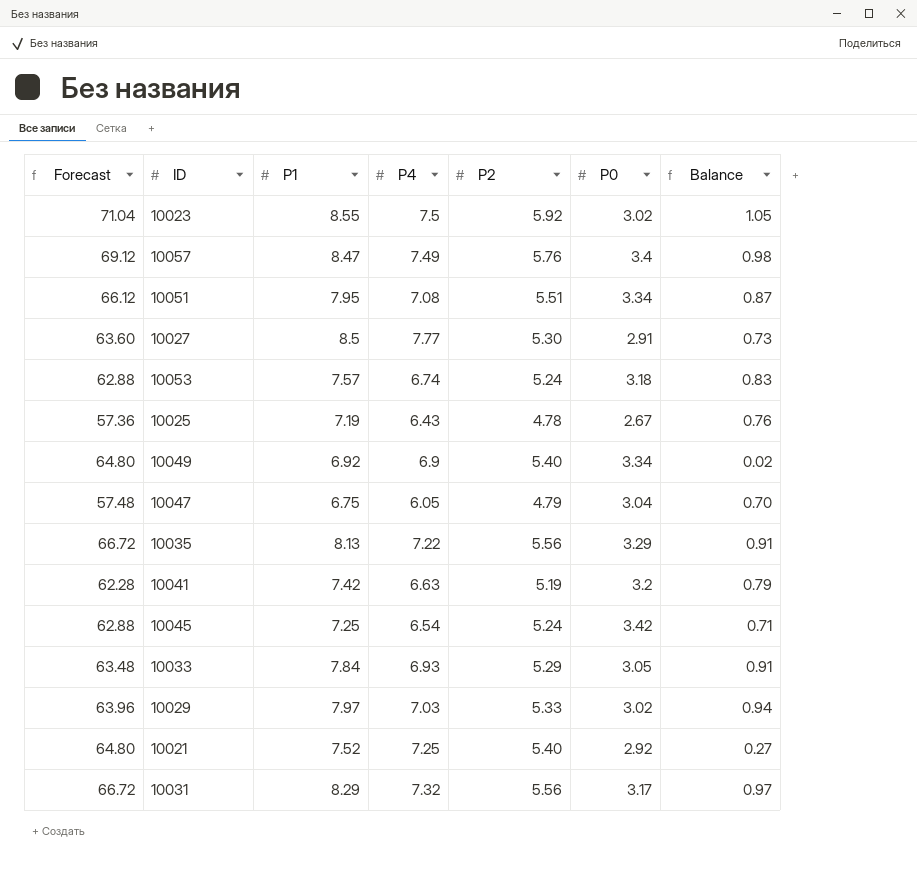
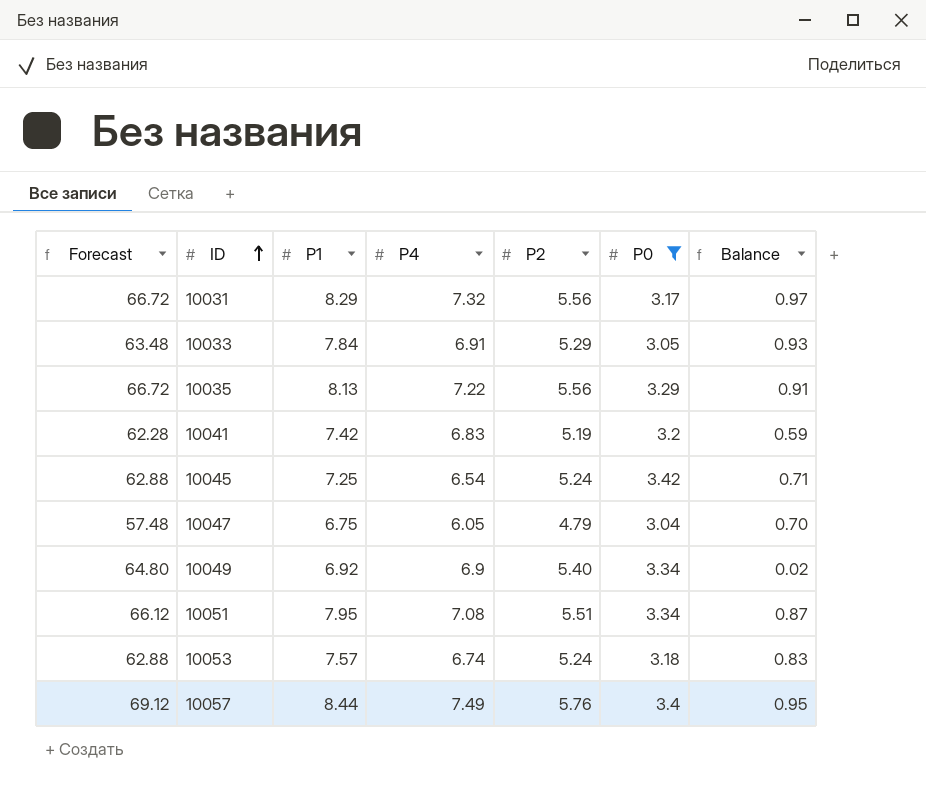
filter: none -> P0 >= 3.04
row order: none -> ID ascending
10033 | P4: 6.93 -> 6.91
10033 | Balance: 0.91 -> 0.93
10041 | P4: 6.63 -> 6.83
10041 | Balance: 0.79 -> 0.59
10057 | P1: 8.47 -> 8.44
10057 | Balance: 0.98 -> 0.95

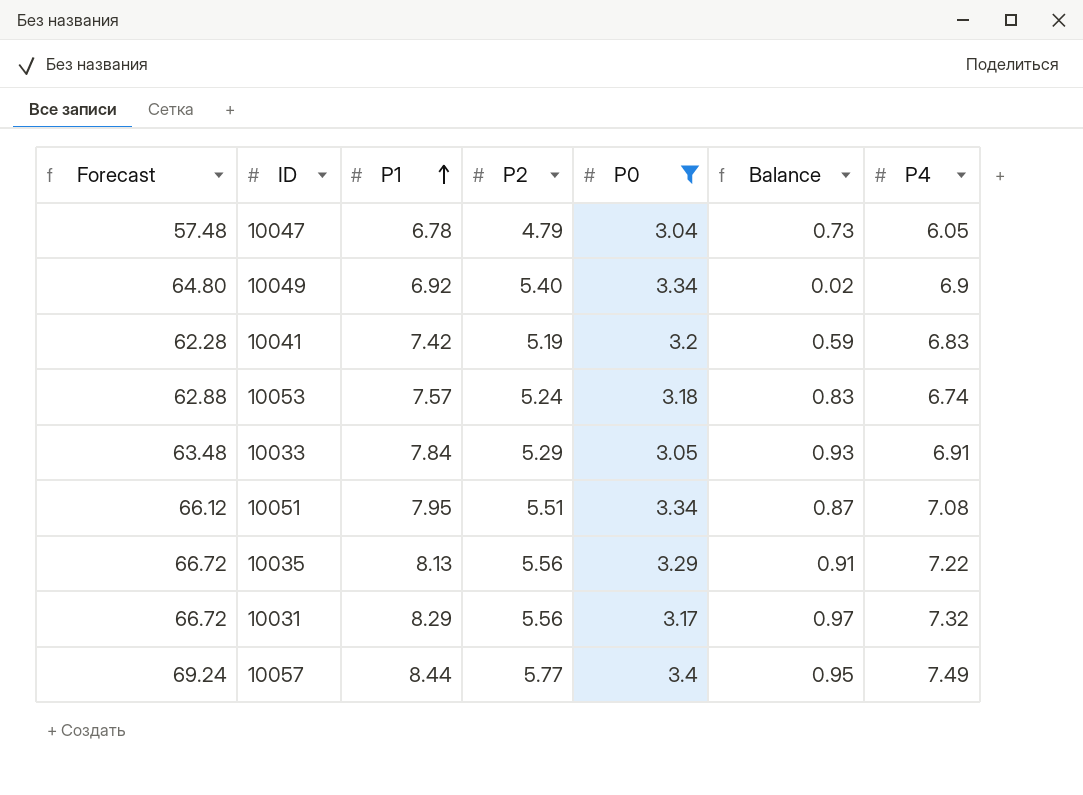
row order: ID ascending -> P1 ascending
column P4 | position: 4 -> 7
row 10045: 62.88 | 7.25 | 6.54 | 5.24 | 3.42 | 0.71 -> none
10047 | P1: 6.75 -> 6.78
10047 | Balance: 0.70 -> 0.73
10057 | Forecast: 69.12 -> 69.24
10057 | P2: 5.76 -> 5.77

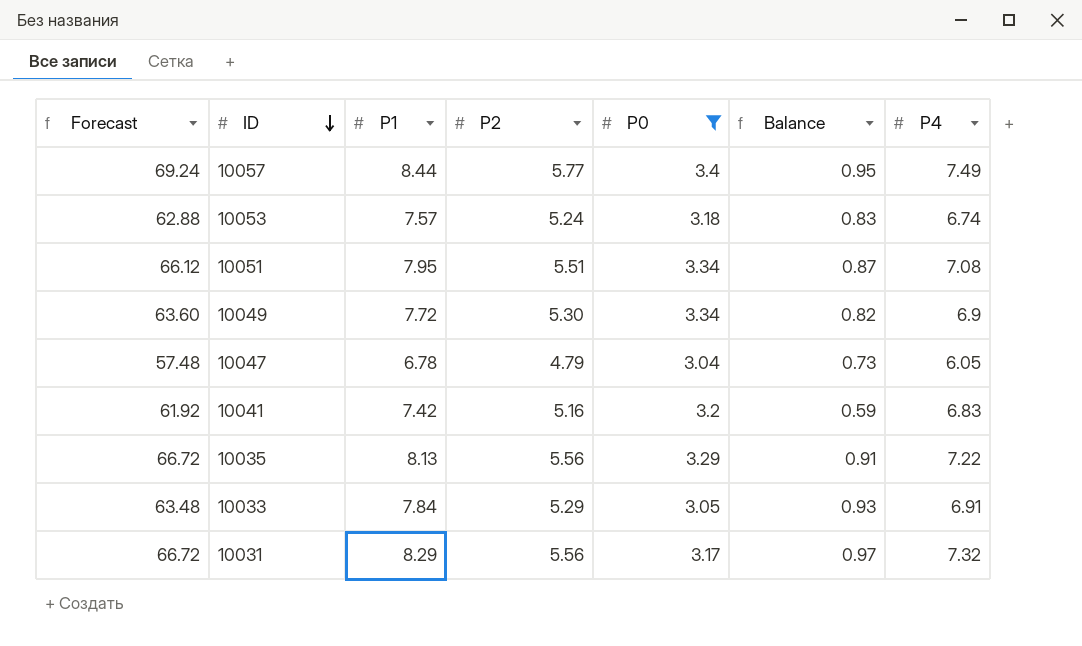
row order: P1 ascending -> ID descending
10049 | Forecast: 64.80 -> 63.60
10049 | P1: 6.92 -> 7.72
10049 | P2: 5.40 -> 5.30
10049 | Balance: 0.02 -> 0.82
10041 | Forecast: 62.28 -> 61.92
10041 | P2: 5.19 -> 5.16

